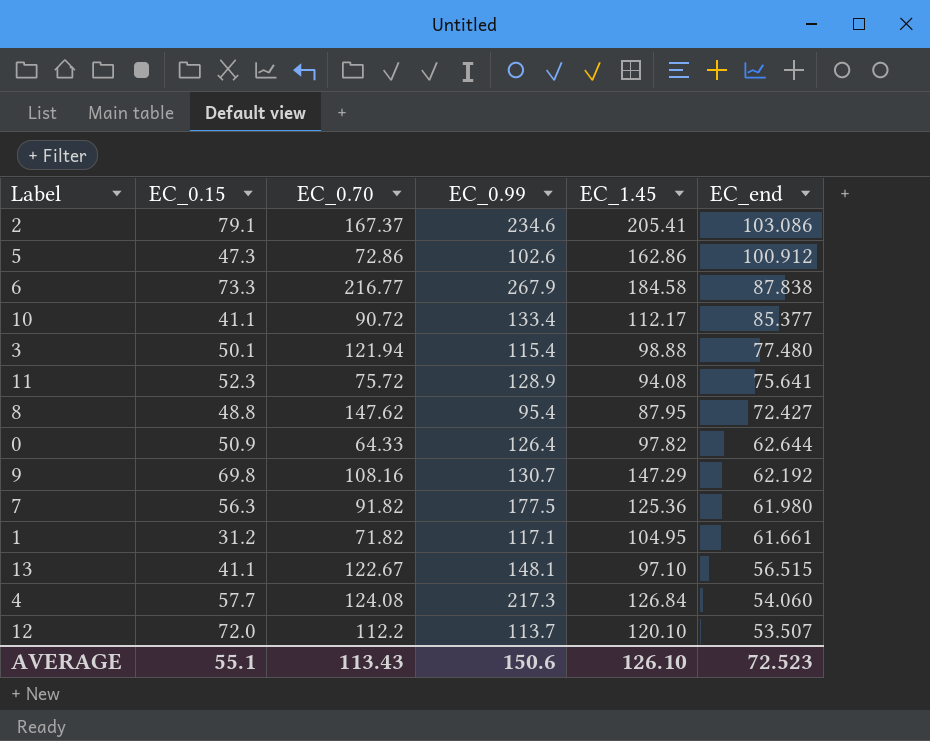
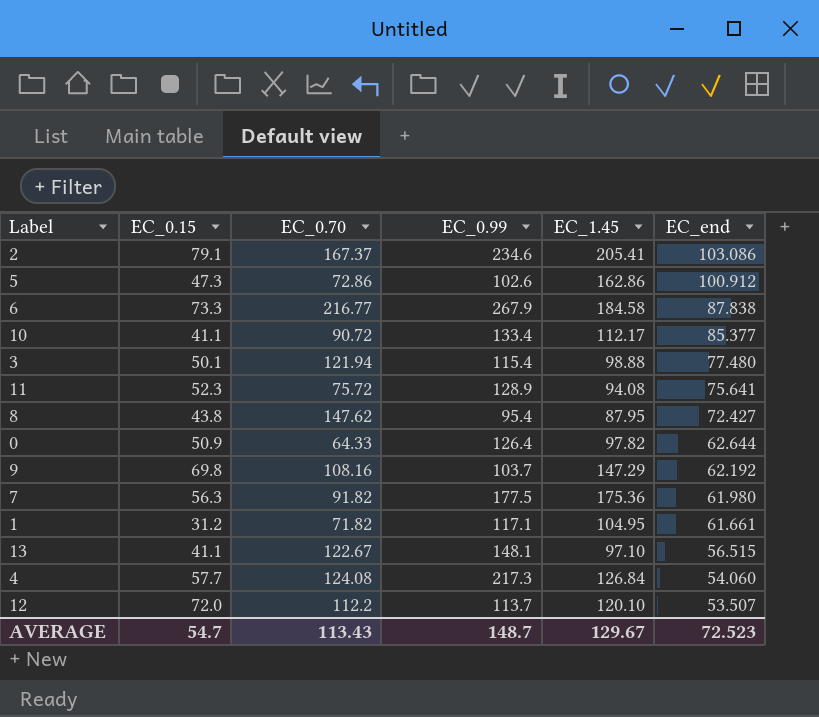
8 | EC_0.15: 48.8 -> 43.8
9 | EC_0.99: 130.7 -> 103.7
7 | EC_1.45: 125.36 -> 175.36
AVERAGE | EC_0.15: 55.1 -> 54.7
AVERAGE | EC_0.99: 150.6 -> 148.7
AVERAGE | EC_1.45: 126.10 -> 129.67

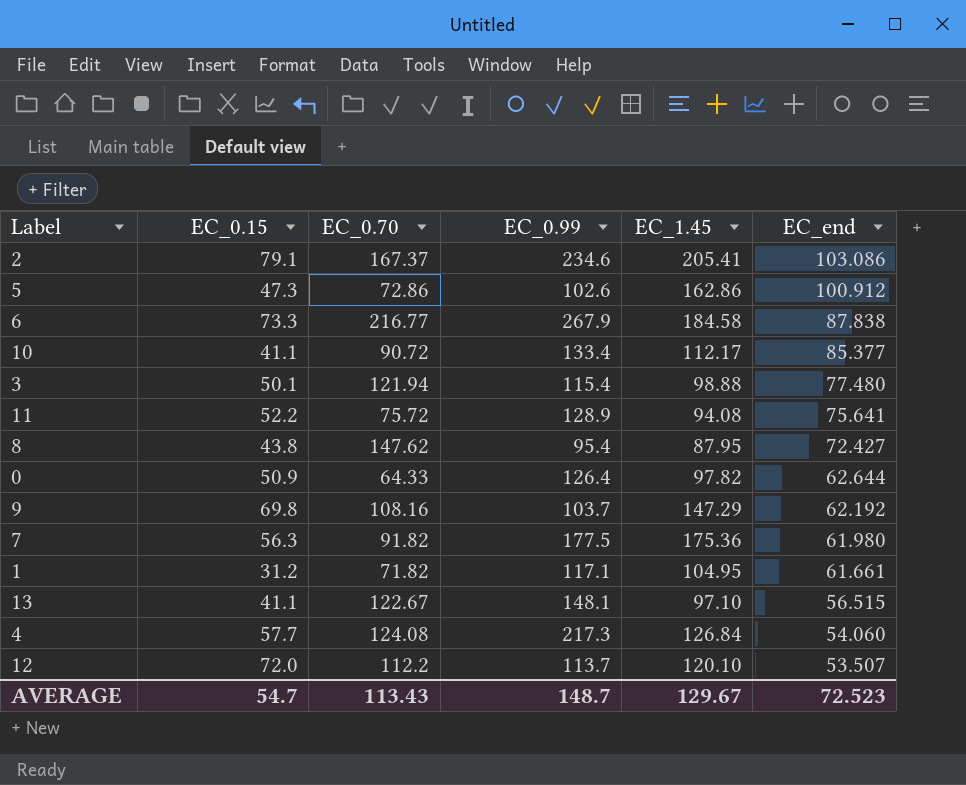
11 | EC_0.15: 52.3 -> 52.2

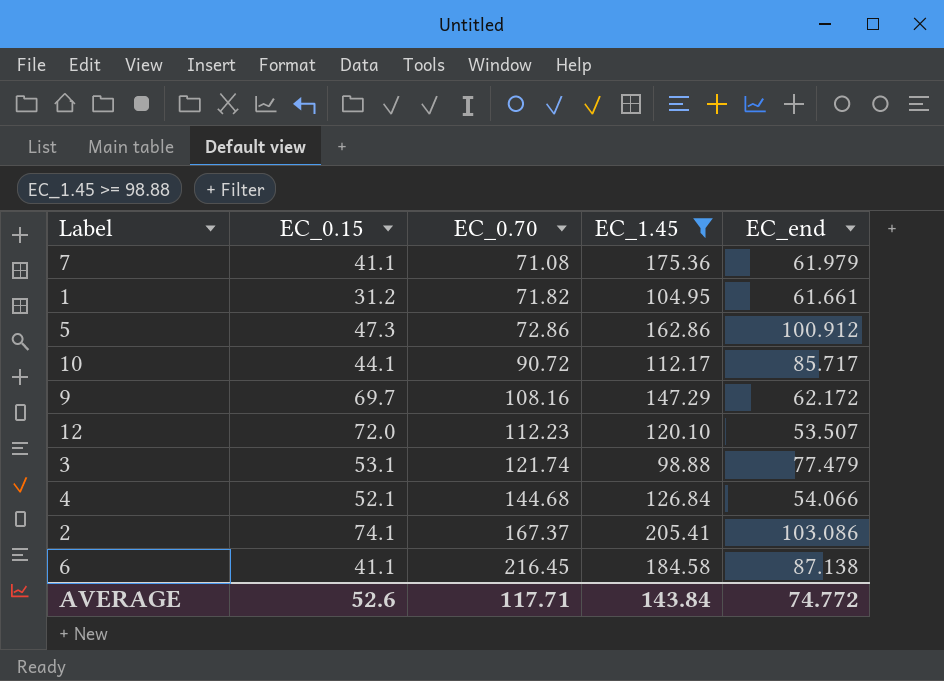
filter: none -> EC_1.45 >= 98.88
row order: EC_end descending -> EC_0.70 ascending
column EC_0.99 | position: 4 -> none
7 | EC_0.15: 56.3 -> 41.1
7 | EC_0.70: 91.82 -> 71.08
7 | EC_end: 61.980 -> 61.979
10 | EC_0.15: 41.1 -> 44.1
10 | EC_end: 85.377 -> 85.717
9 | EC_0.15: 69.8 -> 69.7
9 | EC_end: 62.192 -> 62.172
12 | EC_0.70: 112.2 -> 112.23
3 | EC_0.15: 50.1 -> 53.1
3 | EC_0.70: 121.94 -> 121.74
3 | EC_end: 77.480 -> 77.479
4 | EC_0.15: 57.7 -> 52.1
4 | EC_0.70: 124.08 -> 144.68
4 | EC_end: 54.060 -> 54.066
2 | EC_0.15: 79.1 -> 74.1
6 | EC_0.15: 73.3 -> 41.1
6 | EC_0.70: 216.77 -> 216.45
6 | EC_end: 87.838 -> 87.138
AVERAGE | EC_0.15: 54.7 -> 52.6
AVERAGE | EC_0.70: 113.43 -> 117.71
AVERAGE | EC_1.45: 129.67 -> 143.84
AVERAGE | EC_end: 72.523 -> 74.772

